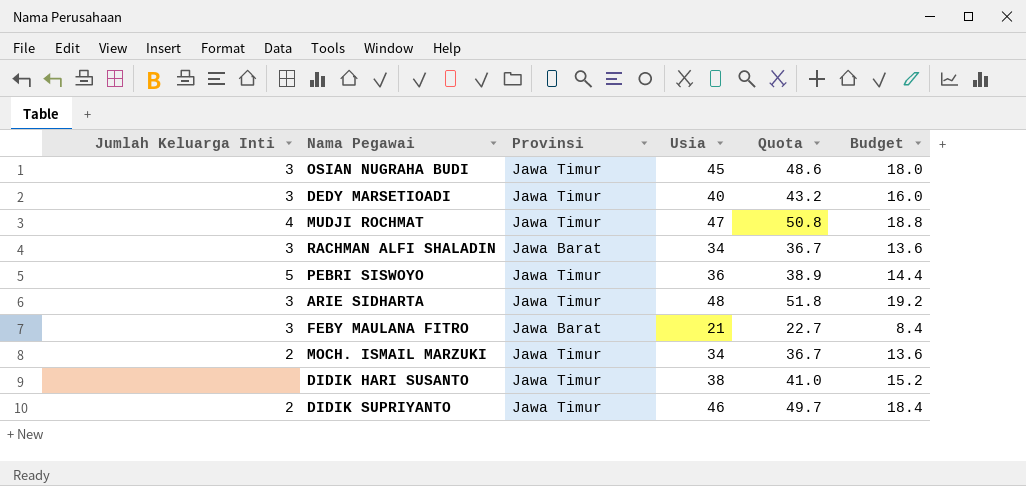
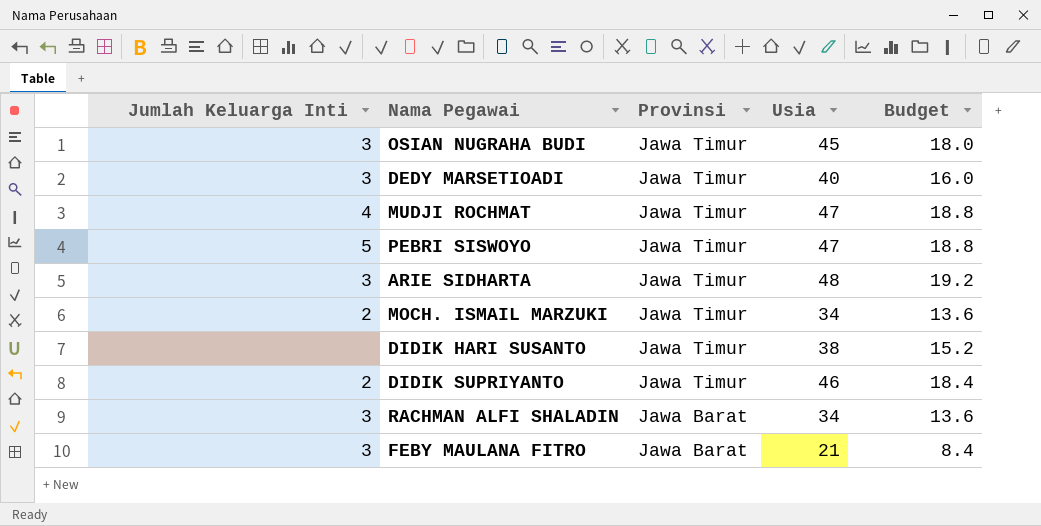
row order: none -> Provinsi descending
column Quota | formula: [Usia] * 1.08 -> none
PEBRI SISWOYO | Usia: 36 -> 47
PEBRI SISWOYO | Budget: 14.4 -> 18.8

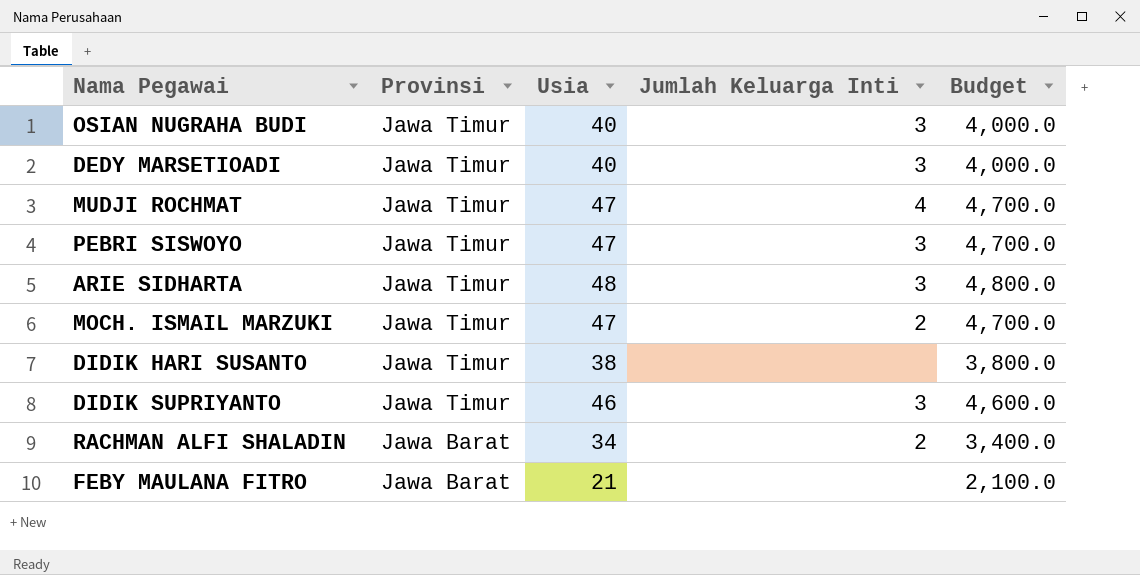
column Jumlah Keluarga Inti | position: 1 -> 4
column Budget | formula: [Usia] * 0.4 -> [Usia] * 100
OSIAN NUGRAHA BUDI | Usia: 45 -> 40
PEBRI SISWOYO | Jumlah Keluarga Inti: 5 -> 3
MOCH. ISMAIL MARZUKI | Usia: 34 -> 47
DIDIK SUPRIYANTO | Jumlah Keluarga Inti: 2 -> 3
RACHMAN ALFI SHALADIN | Jumlah Keluarga Inti: 3 -> 2
FEBY MAULANA FITRO | Jumlah Keluarga Inti: 3 -> none

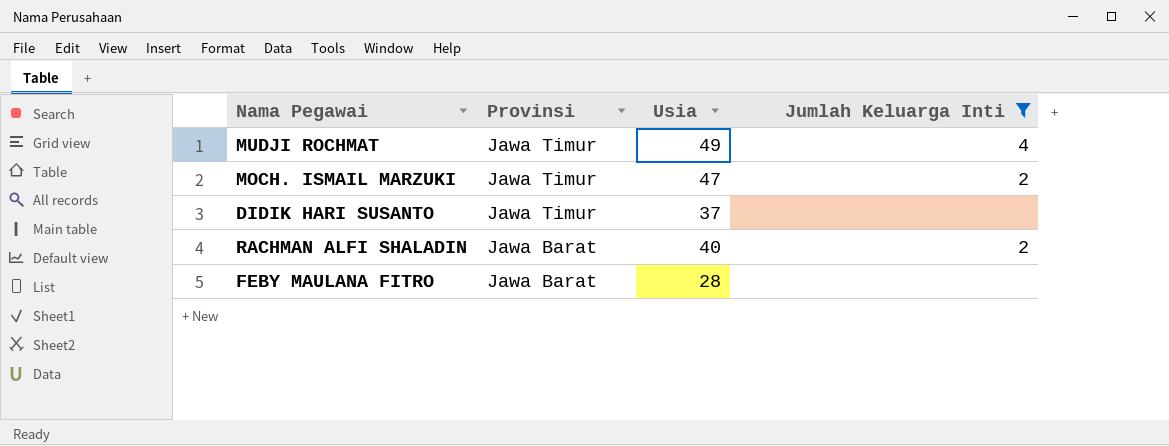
filter: none -> Jumlah Keluarga Inti != 3
column Budget | formula: [Usia] * 100 -> none
MUDJI ROCHMAT | Usia: 47 -> 49
DIDIK HARI SUSANTO | Usia: 38 -> 37
RACHMAN ALFI SHALADIN | Usia: 34 -> 40
FEBY MAULANA FITRO | Usia: 21 -> 28

